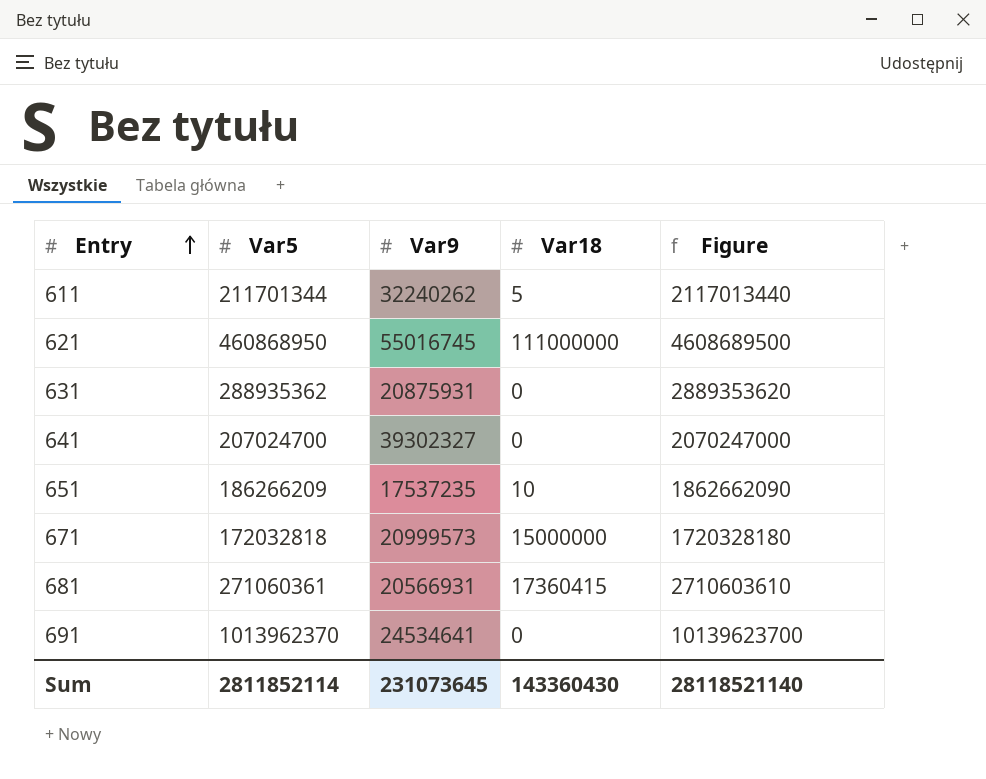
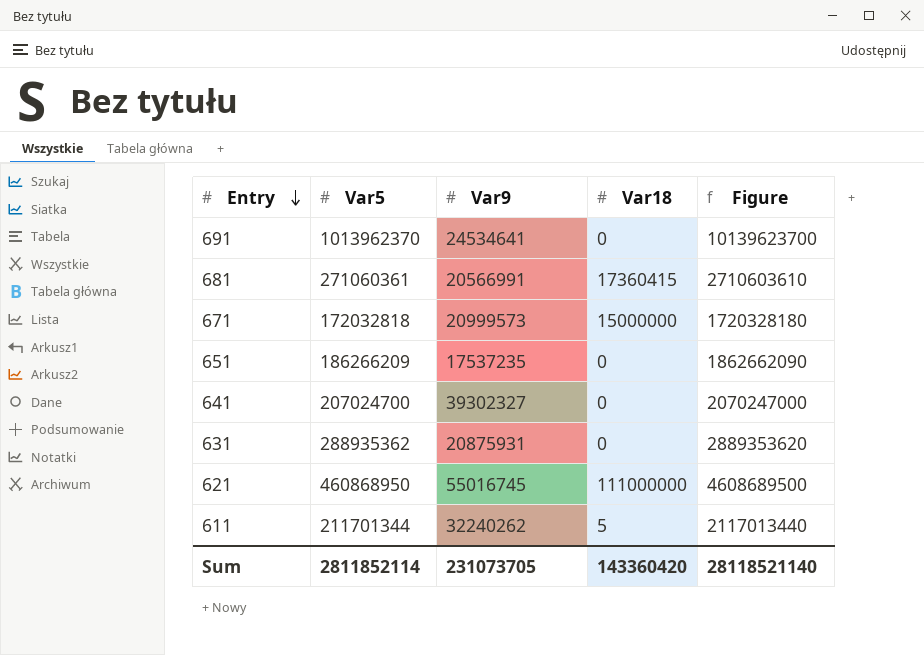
row order: Entry ascending -> Entry descending
681 | Var9: 20566931 -> 20566991
651 | Var18: 10 -> 0
Sum | Var9: 231073645 -> 231073705
Sum | Var18: 143360430 -> 143360420

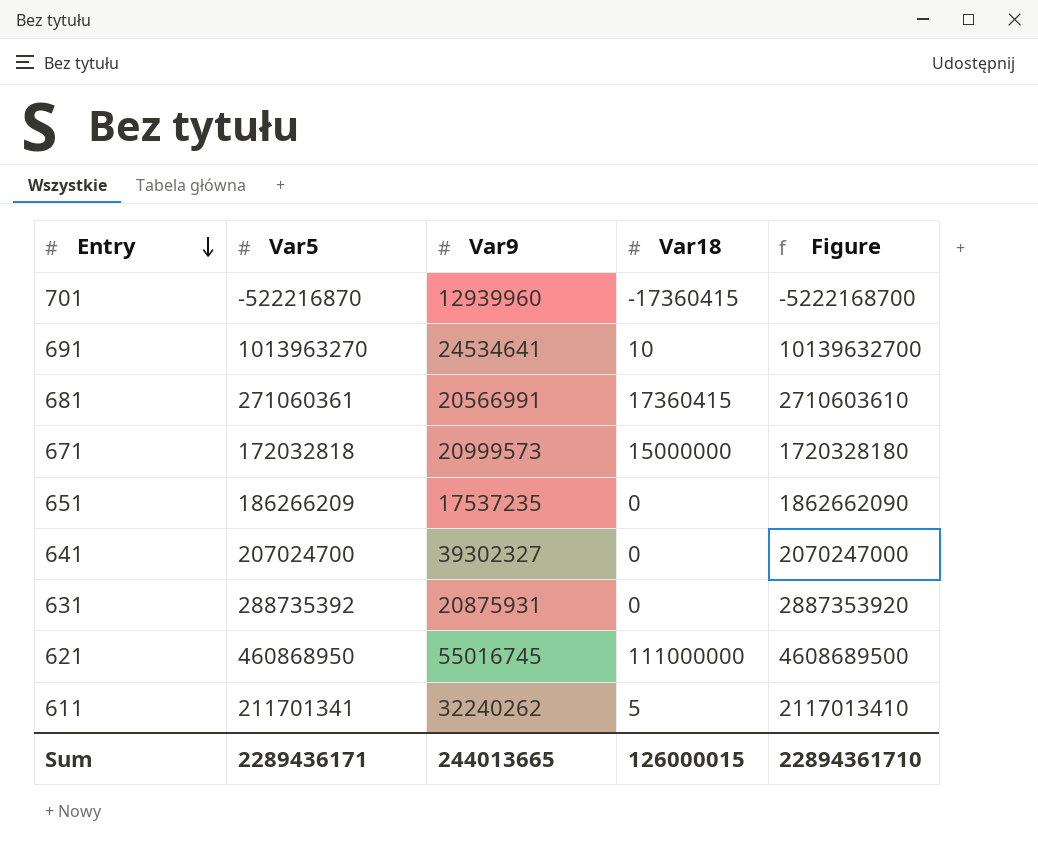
row 701: none -> -522216870 | 12939960 | -17360415 | -5222168700
691 | Var5: 1013962370 -> 1013963270
691 | Var18: 0 -> 10
691 | Figure: 10139623700 -> 10139632700
631 | Var5: 288935362 -> 288735392
631 | Figure: 2889353620 -> 2887353920
611 | Var5: 211701344 -> 211701341
611 | Figure: 2117013440 -> 2117013410
Sum | Var5: 2811852114 -> 2289436171
Sum | Var9: 231073705 -> 244013665
Sum | Var18: 143360420 -> 126000015
Sum | Figure: 28118521140 -> 22894361710

